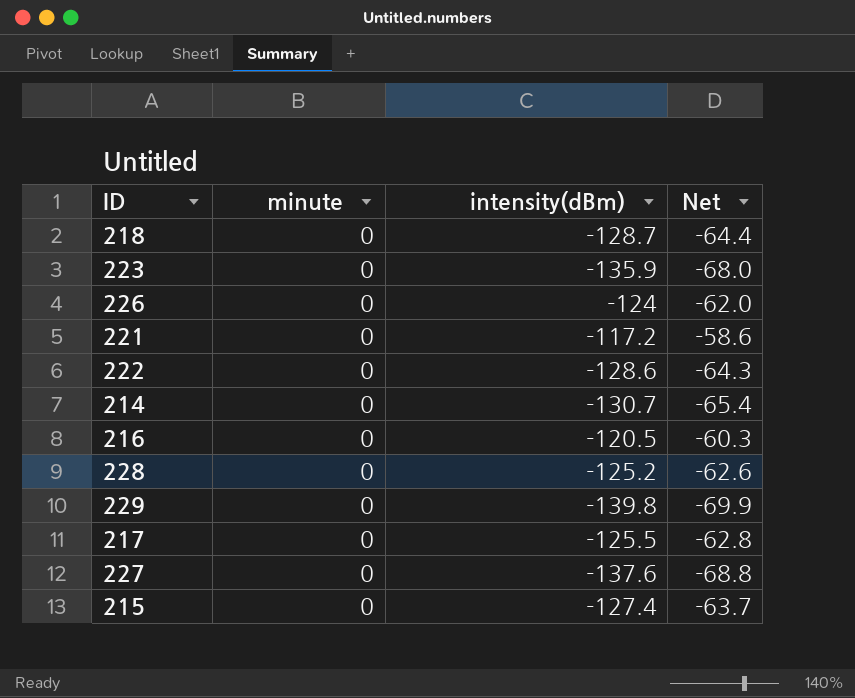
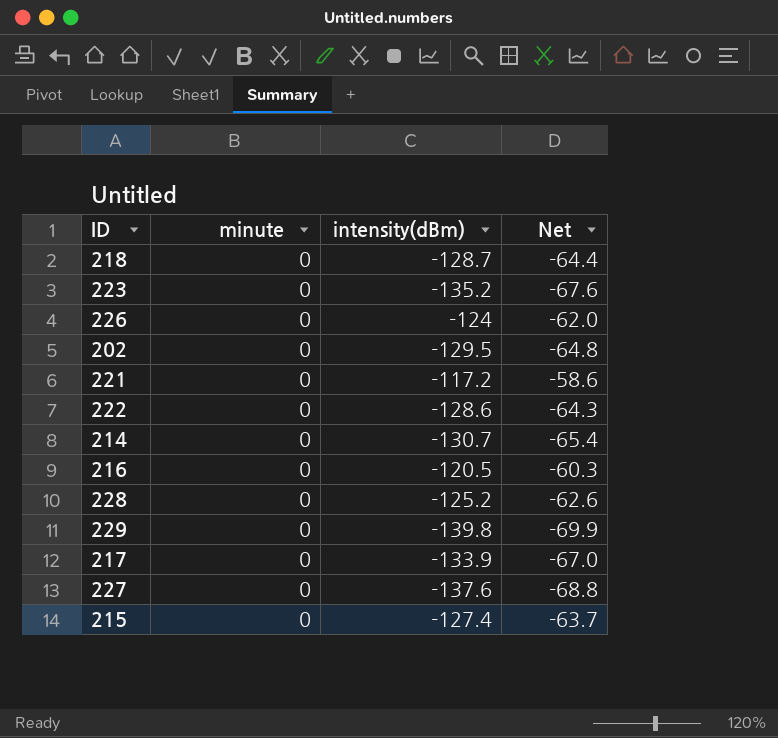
223 | intensity(dBm): -135.9 -> -135.2
223 | Net: -68.0 -> -67.6
row 202: none -> 0 | -129.5 | -64.8
217 | intensity(dBm): -125.5 -> -133.9
217 | Net: -62.8 -> -67.0

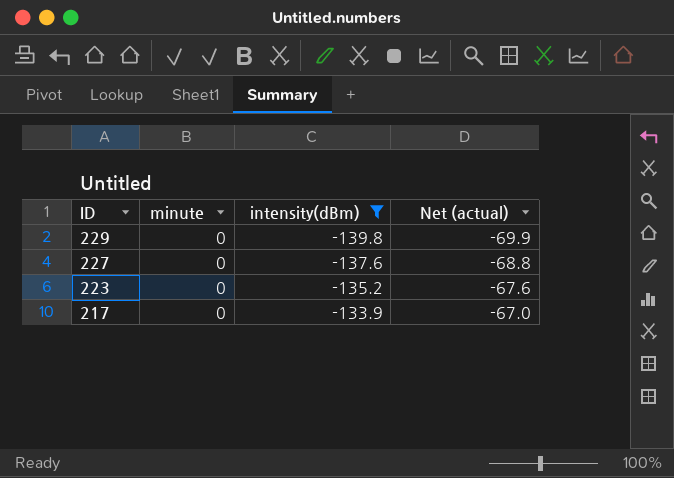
filter: none -> intensity(dBm) <= -133.9
row order: none -> ID descending
column name: Net -> Net (actual)

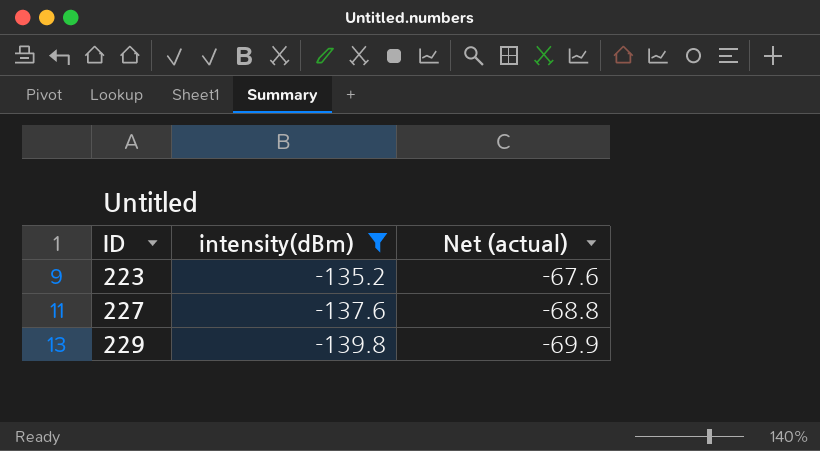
row order: ID descending -> ID ascending
column minute | position: 2 -> none
row 217: 0 | -133.9 | -67.0 -> none

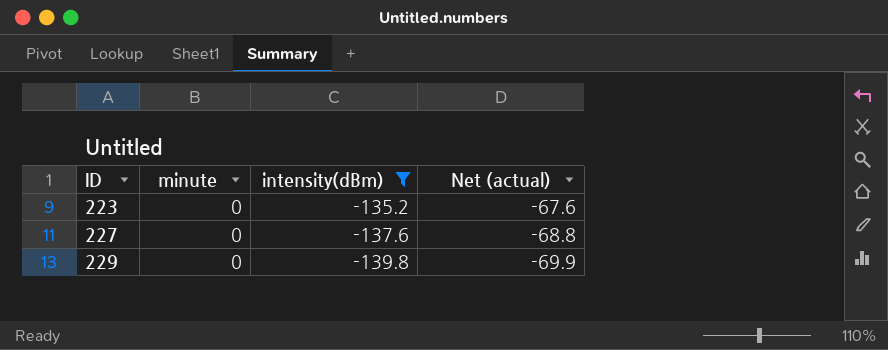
column minute | position: none -> 2

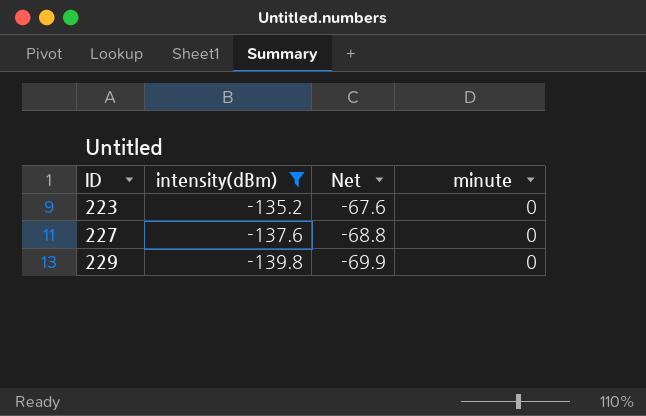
column name: Net (actual) -> Net
column minute | position: 2 -> 4

